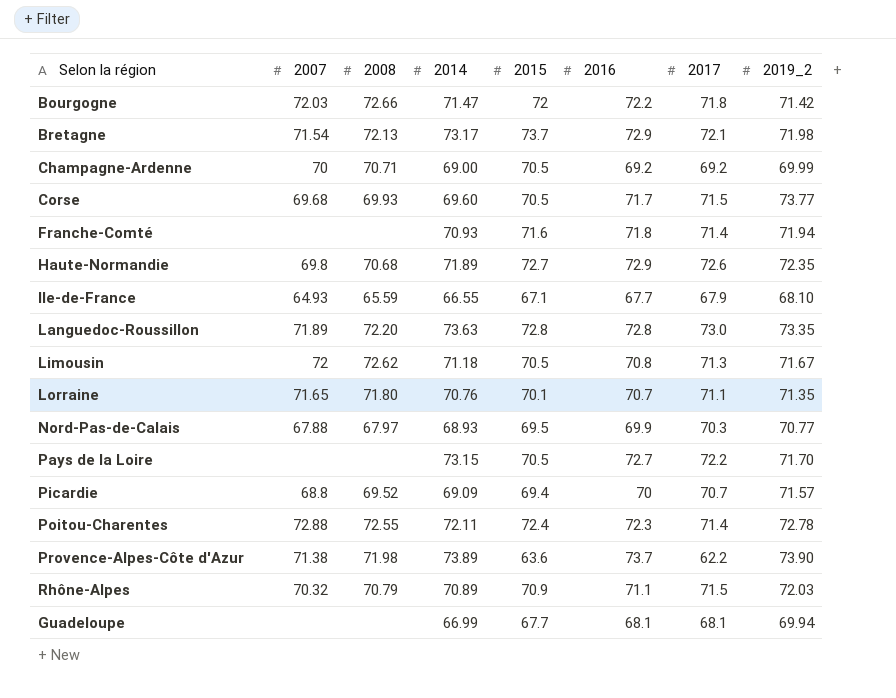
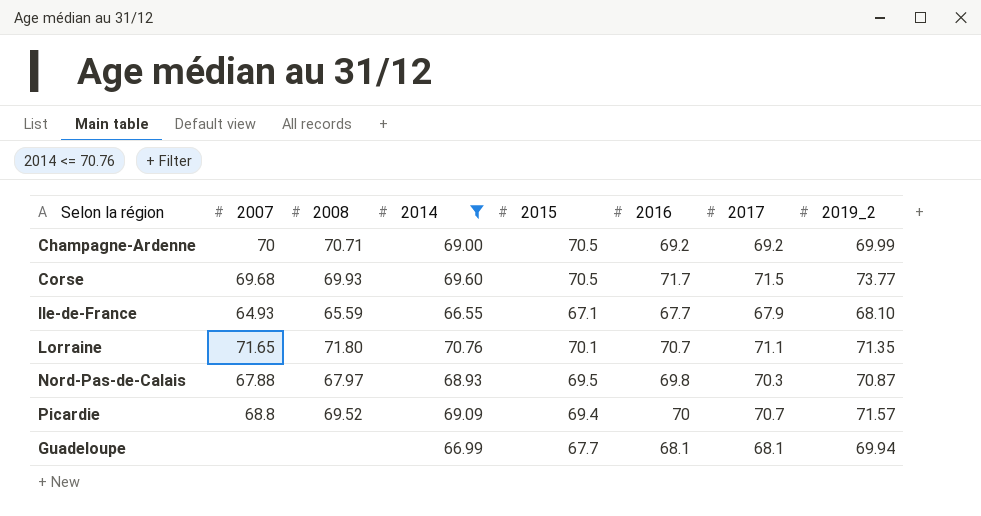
filter: none -> 2014 <= 70.76
Nord-Pas-de-Calais | 2016: 69.9 -> 69.8
Nord-Pas-de-Calais | 2019_2: 70.77 -> 70.87

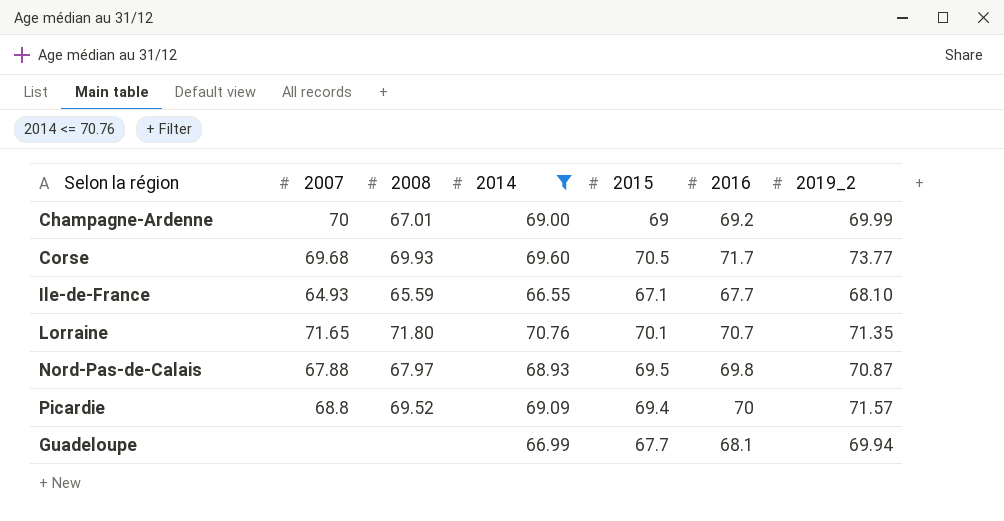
column 2017 | position: 7 -> none
Champagne-Ardenne | 2008: 70.71 -> 67.01
Champagne-Ardenne | 2015: 70.5 -> 69

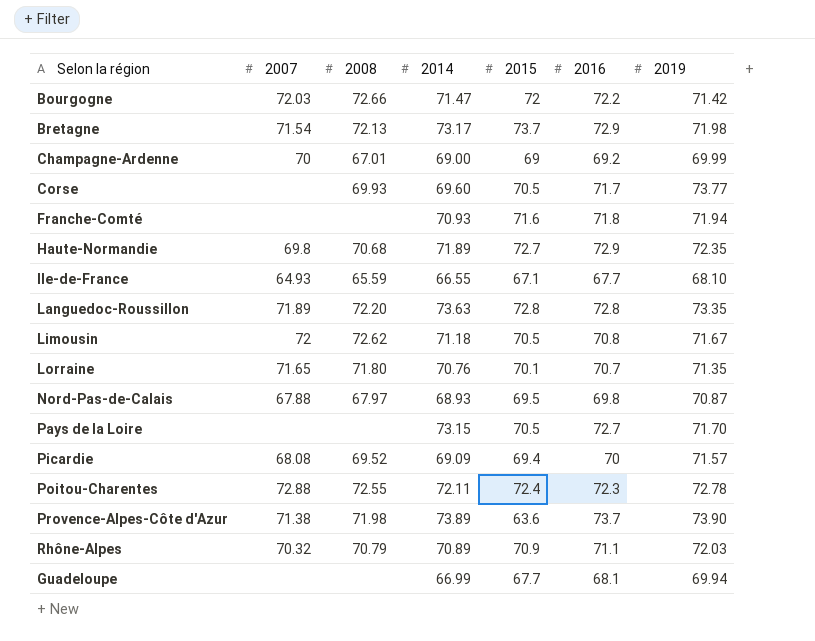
filter: 2014 <= 70.76 -> none
column name: 2019_2 -> 2019
Corse | 2007: 69.68 -> none
Picardie | 2007: 68.8 -> 68.08

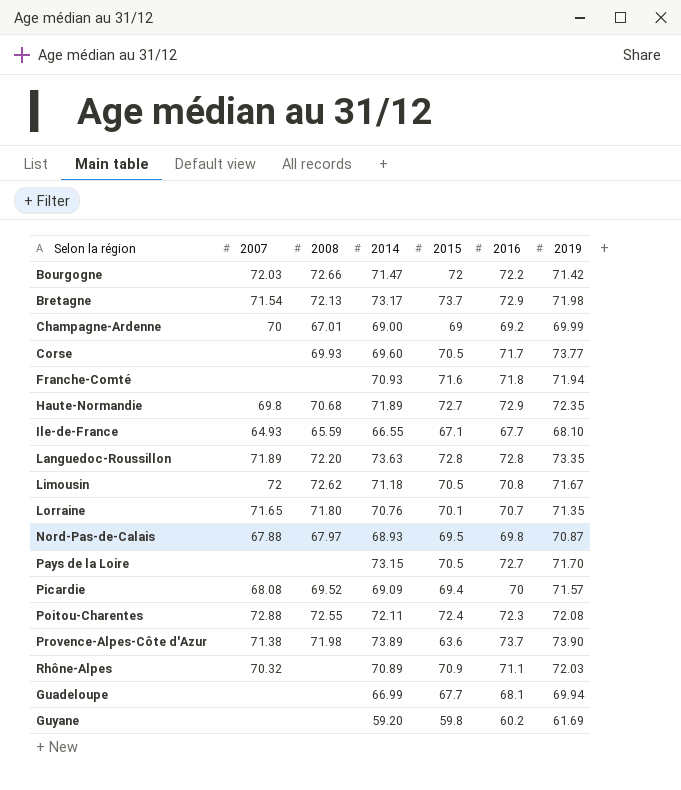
Poitou-Charentes | 2019: 72.78 -> 72.08
Rhône-Alpes | 2008: 70.79 -> none
row Guyane: none -> none | none | 59.20 | 59.8 | 60.2 | 61.69

